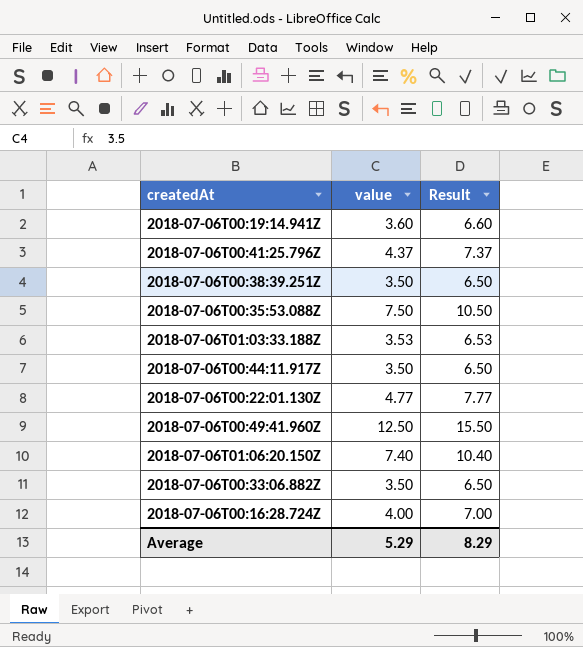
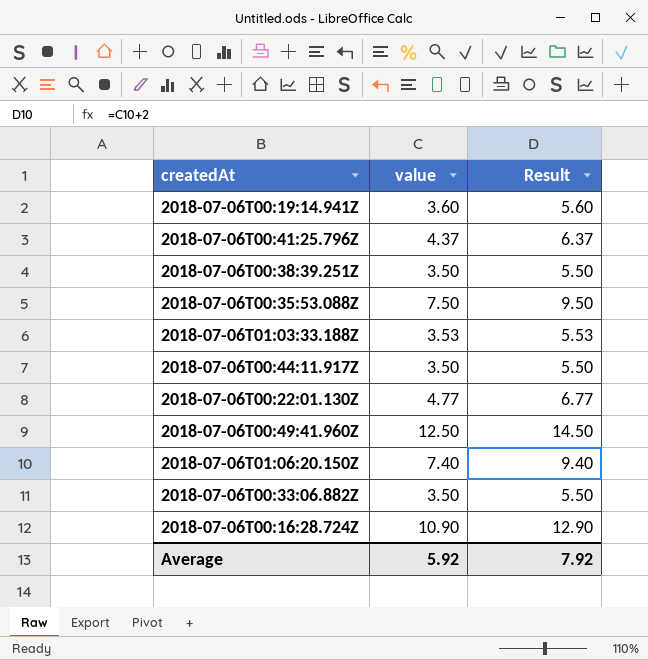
column Result | formula: [value] + 3 -> [value] + 2
2018-07-06T00:16:28.724Z | value: 4.00 -> 10.90
Average | value: 5.29 -> 5.92
Average | Result: 8.29 -> 7.92

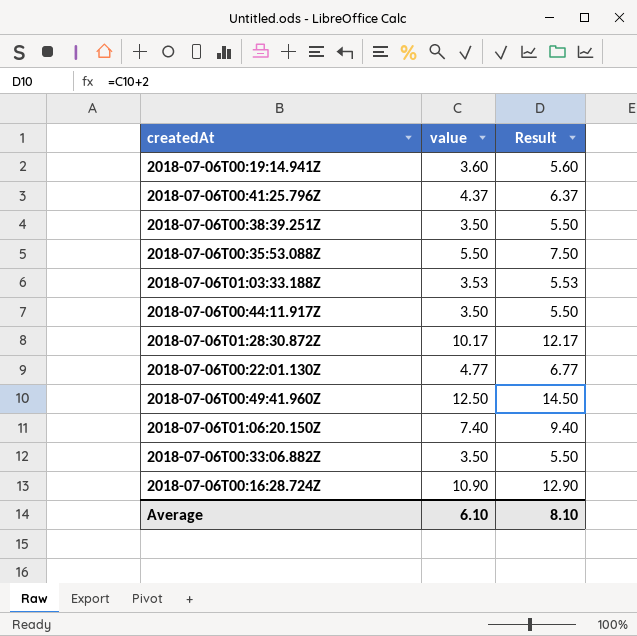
2018-07-06T00:35:53.088Z | value: 7.50 -> 5.50
2018-07-06T00:35:53.088Z | Result: 9.50 -> 7.50
row 2018-07-06T01:28:30.872Z: none -> 10.17 | 12.17
Average | value: 5.92 -> 6.10
Average | Result: 7.92 -> 8.10

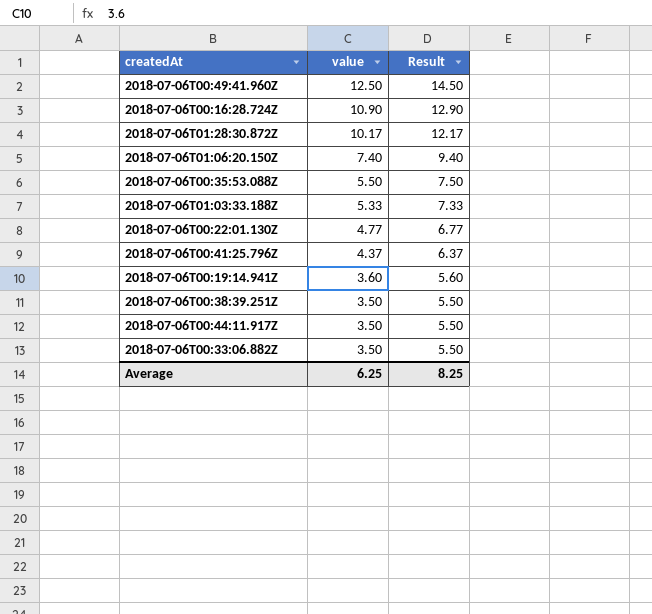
row order: none -> value descending
2018-07-06T01:03:33.188Z | value: 3.53 -> 5.33
2018-07-06T01:03:33.188Z | Result: 5.53 -> 7.33
Average | value: 6.10 -> 6.25
Average | Result: 8.10 -> 8.25

